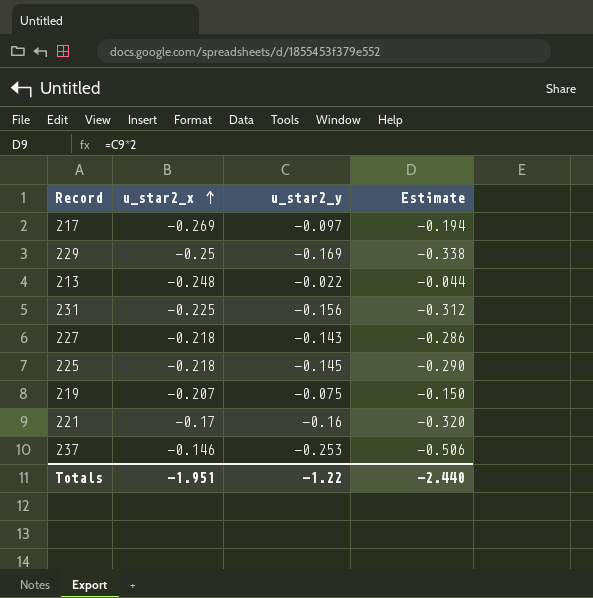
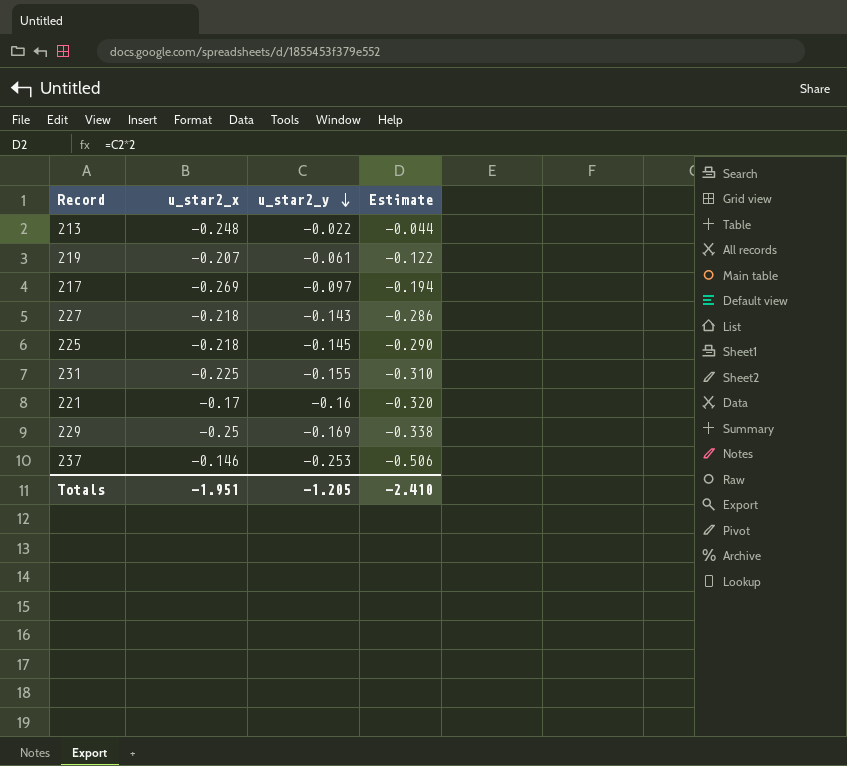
row order: u_star2_x ascending -> u_star2_y descending
219 | u_star2_y: -0.075 -> -0.061
219 | Estimate: -0.150 -> -0.122
231 | u_star2_y: -0.156 -> -0.155
231 | Estimate: -0.312 -> -0.310
Totals | u_star2_y: -1.22 -> -1.205
Totals | Estimate: -2.440 -> -2.410

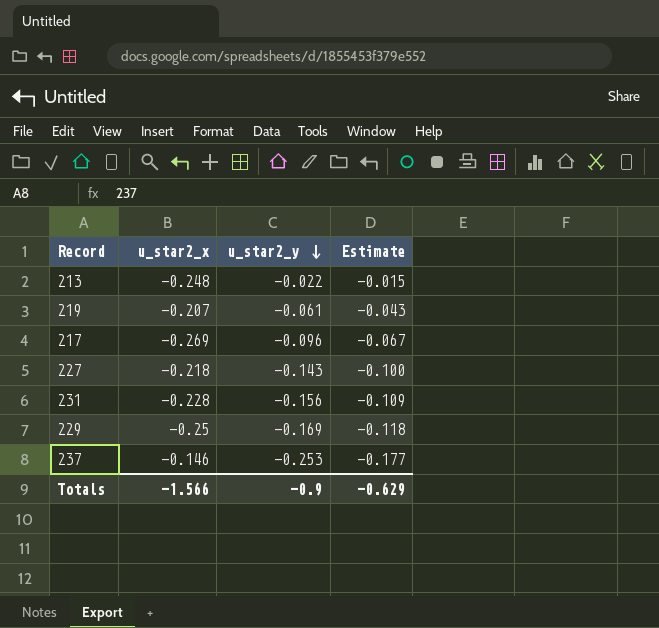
column Estimate | formula: [u_star2_y] * 2 -> [u_star2_y] * 0.7
row 225: -0.218 | -0.145 | -0.290 -> none
row 221: -0.17 | -0.16 | -0.320 -> none
217 | u_star2_y: -0.097 -> -0.096
231 | u_star2_x: -0.225 -> -0.228
231 | u_star2_y: -0.155 -> -0.156
Totals | u_star2_x: -1.951 -> -1.566
Totals | u_star2_y: -1.205 -> -0.9
Totals | Estimate: -2.410 -> -0.629

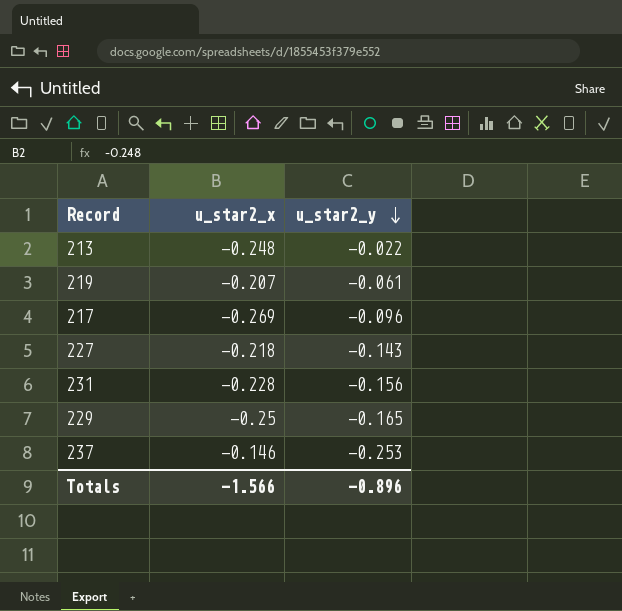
column Estimate | formula: [u_star2_y] * 0.7 -> none
229 | u_star2_y: -0.169 -> -0.165
Totals | u_star2_y: -0.9 -> -0.896

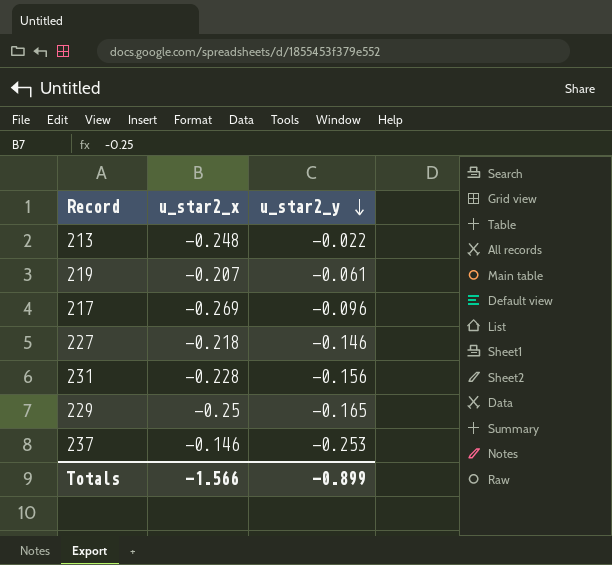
227 | u_star2_y: -0.143 -> -0.146
Totals | u_star2_y: -0.896 -> -0.899

